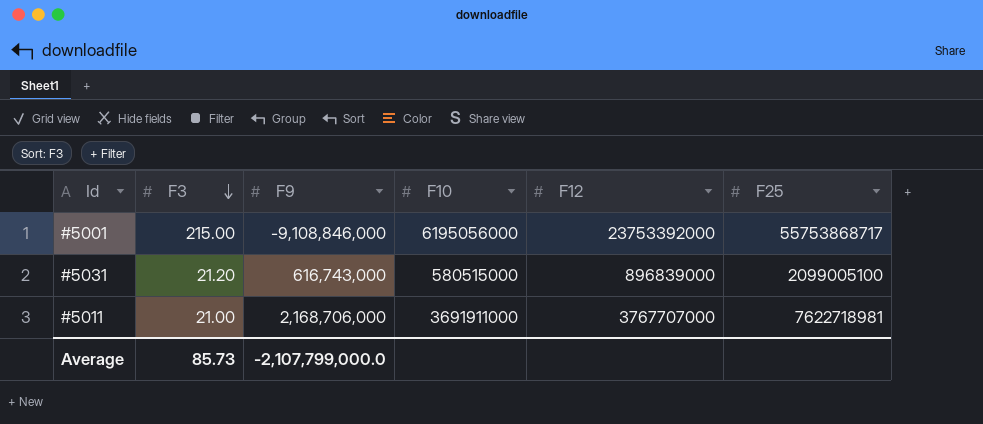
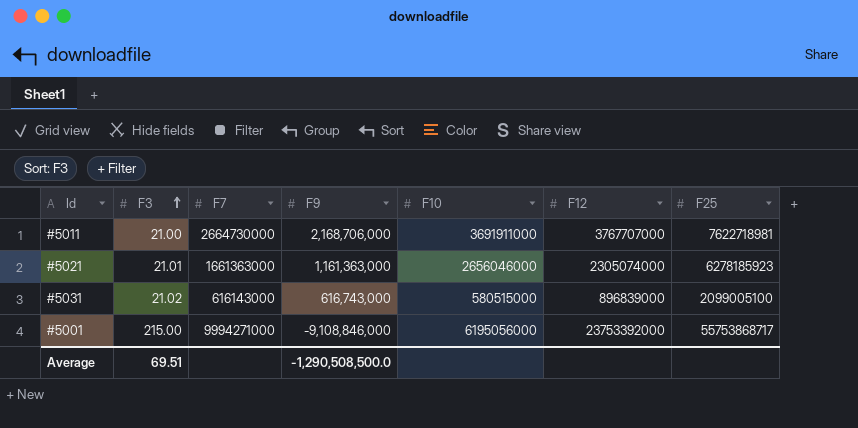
row order: F3 descending -> F3 ascending
column F7 | position: none -> 3
row #5021: none -> 21.01 | 1661363000 | 1,161,363,000 | 2656046000 | 2305074000 | 6278185923
#5031 | F3: 21.20 -> 21.02
Average | F3: 85.73 -> 69.51
Average | F9: -2,107,799,000.0 -> -1,290,508,500.0

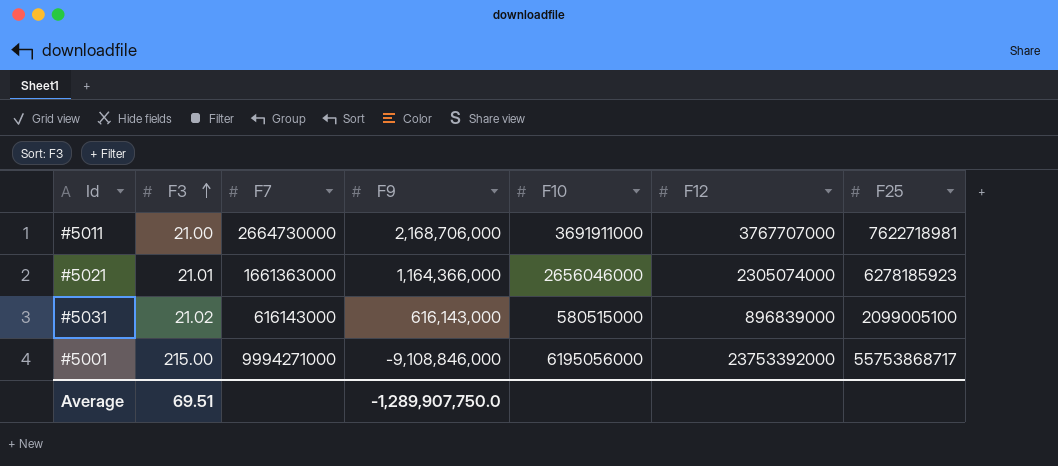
#5021 | F9: 1,161,363,000 -> 1,164,366,000
#5031 | F9: 616,743,000 -> 616,143,000
Average | F9: -1,290,508,500.0 -> -1,289,907,750.0

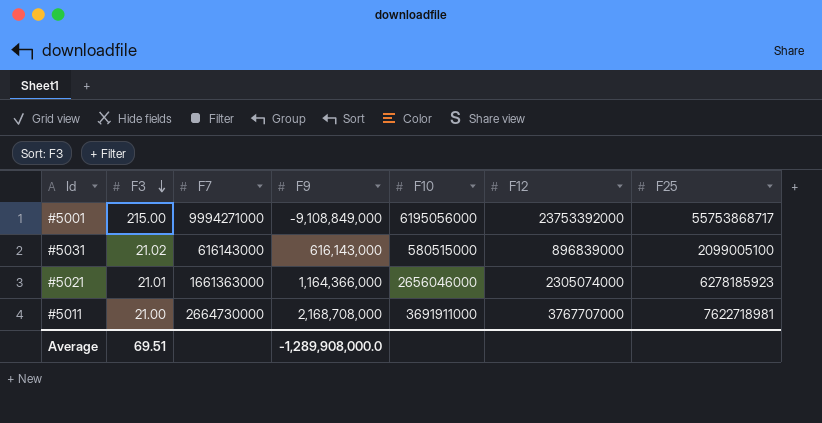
row order: F3 ascending -> F3 descending
#5001 | F9: -9,108,846,000 -> -9,108,849,000
#5011 | F9: 2,168,706,000 -> 2,168,708,000
Average | F9: -1,289,907,750.0 -> -1,289,908,000.0

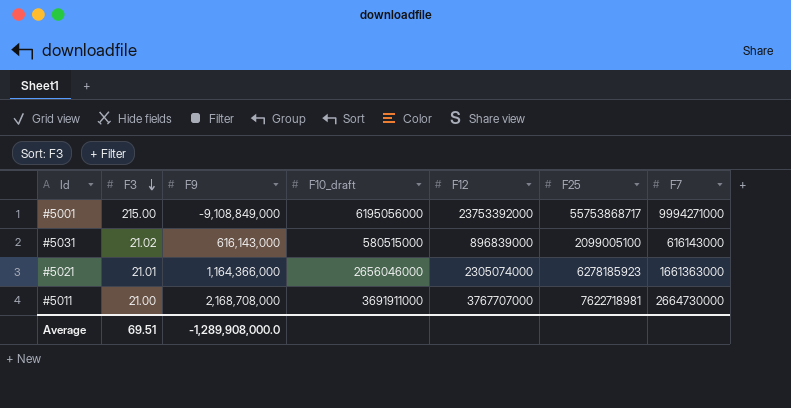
column name: F10 -> F10_draft
column F7 | position: 3 -> 7

